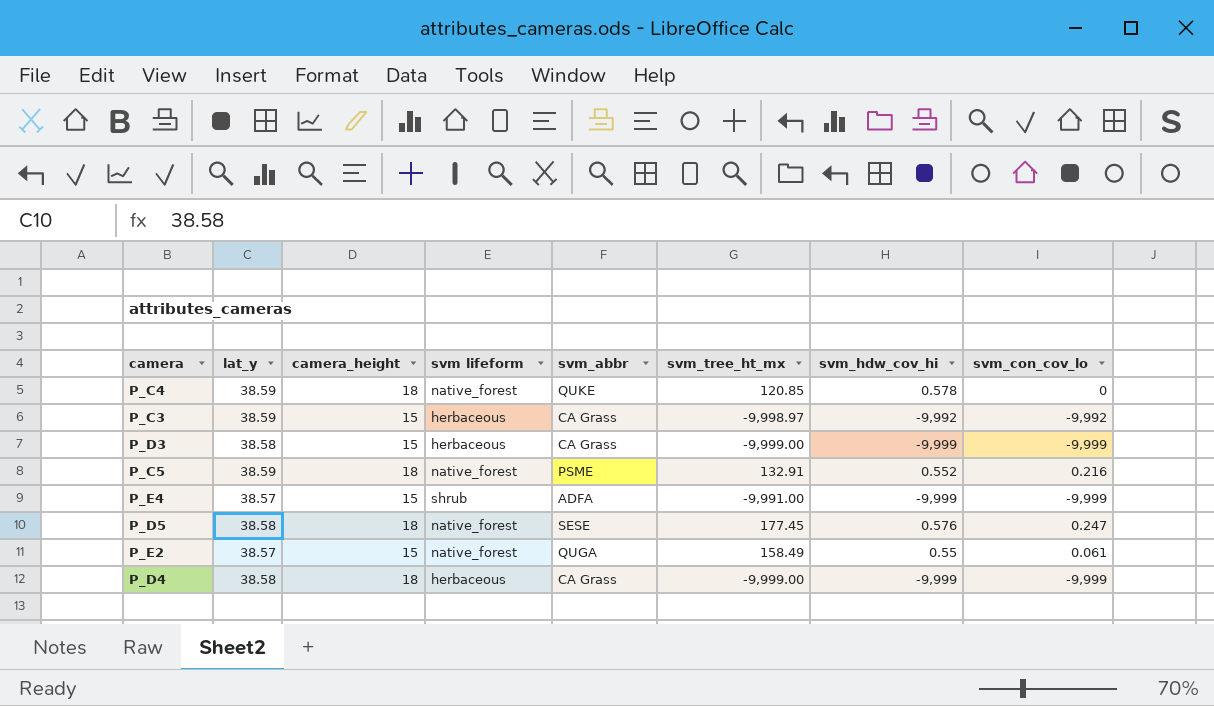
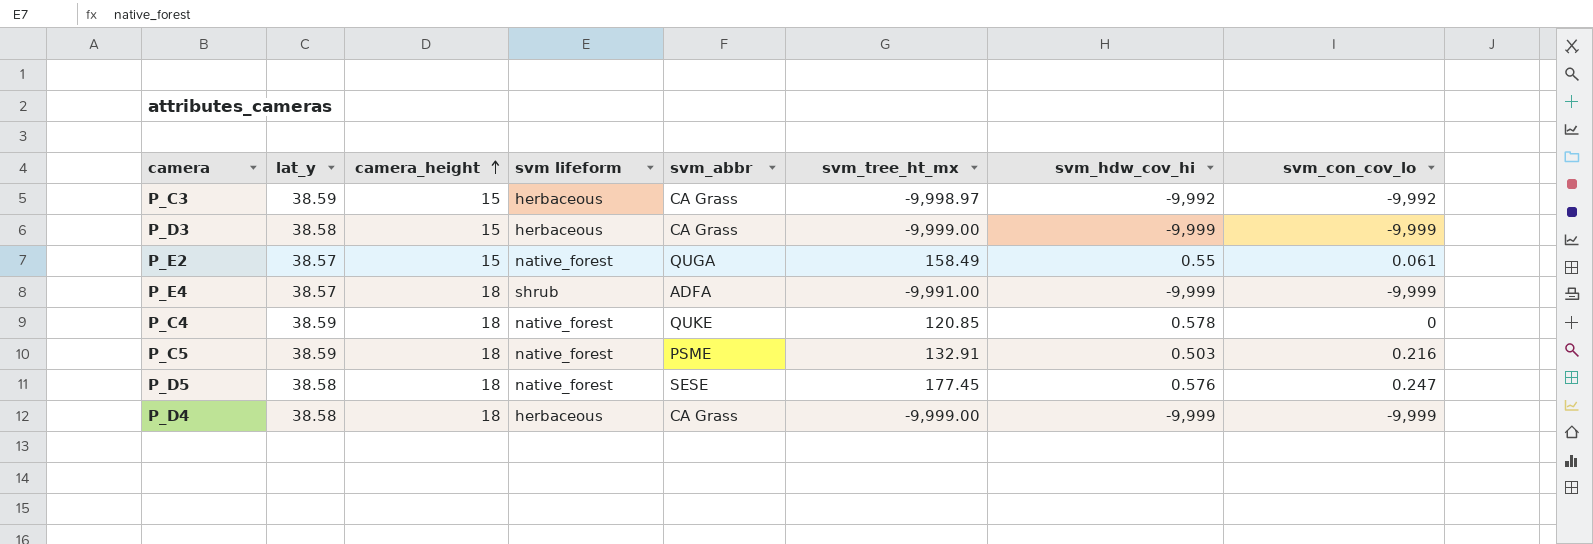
row order: none -> camera_height ascending
P_E4 | camera_height: 15 -> 18
P_C5 | svm_hdw_cov_hi: 0.552 -> 0.503

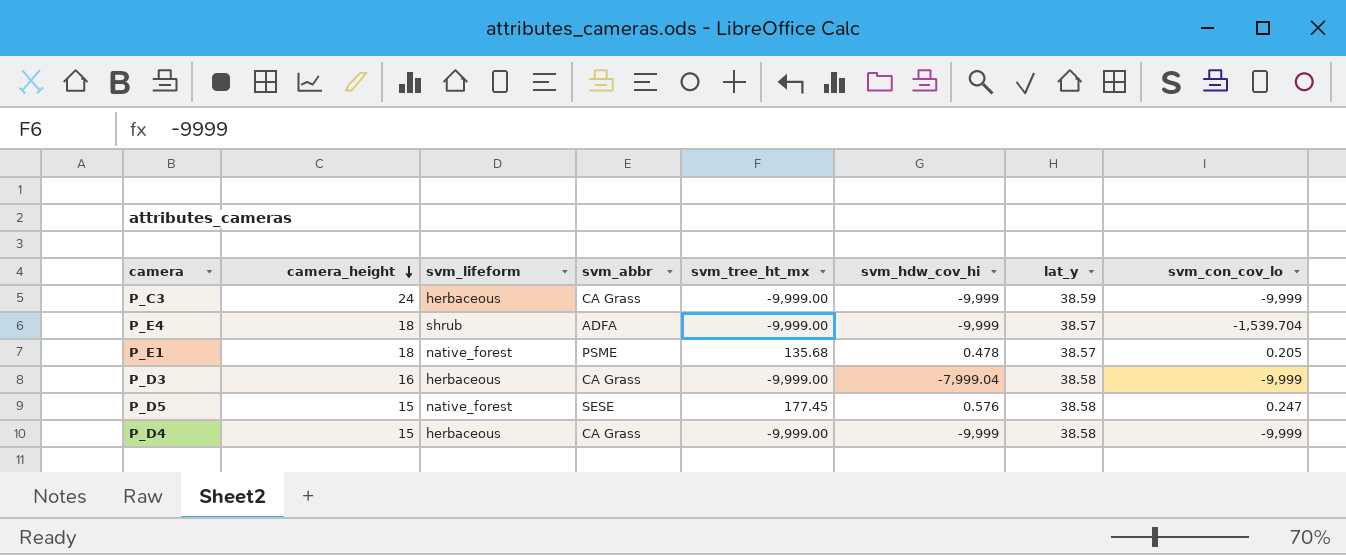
row order: camera_height ascending -> camera_height descending
column name: svm lifeform -> svm_lifeform
column lat_y | position: 2 -> 7
row P_E2: 38.57 | 15 | native_forest | QUGA | 158.49 | 0.55 | 0.061 -> none
row P_C4: 38.59 | 18 | native_forest | QUKE | 120.85 | 0.578 | 0 -> none
row P_C5: 38.59 | 18 | native_forest | PSME | 132.91 | 0.503 | 0.216 -> none
P_C3 | camera_height: 15 -> 24
P_C3 | svm_tree_ht_mx: -9,998.97 -> -9,999.00
P_C3 | svm_hdw_cov_hi: -9,992 -> -9,999
P_C3 | svm_con_cov_lo: -9,992 -> -9,999
P_E4 | svm_tree_ht_mx: -9,991.00 -> -9,999.00
P_E4 | svm_con_cov_lo: -9,999 -> -1,539.704
row P_E1: none -> 18 | native_forest | PSME | 135.68 | 0.478 | 38.57 | 0.205
P_D3 | camera_height: 15 -> 16
P_D3 | svm_hdw_cov_hi: -9,999 -> -7,999.04
P_D5 | camera_height: 18 -> 15
P_D4 | camera_height: 18 -> 15

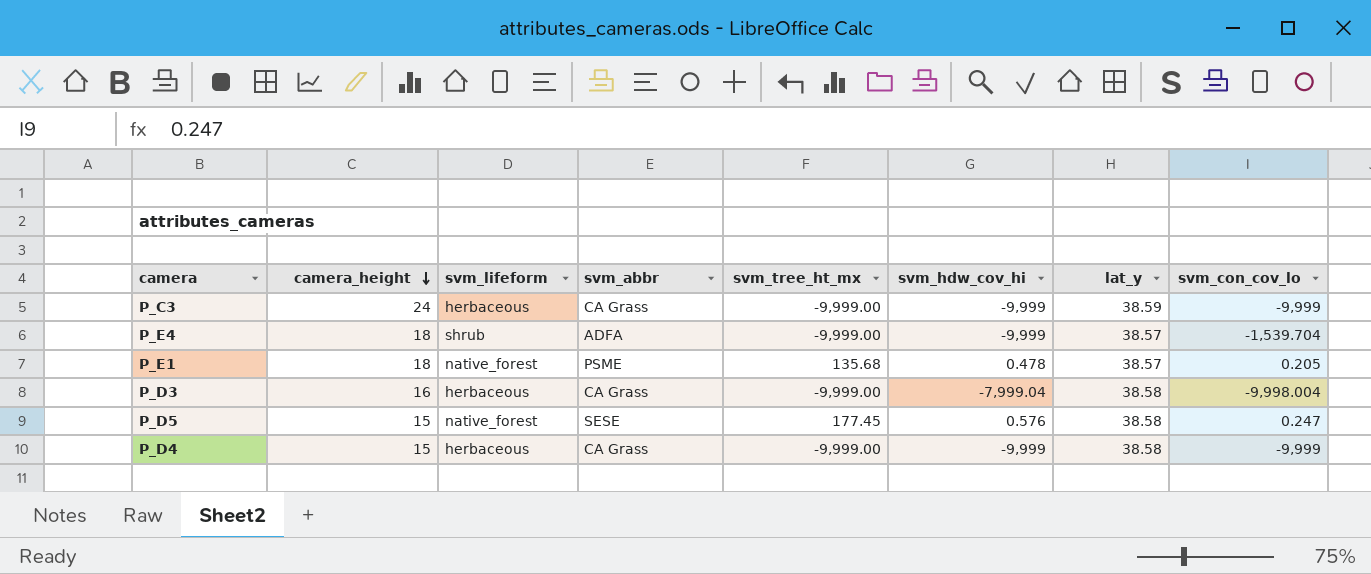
P_D3 | svm_con_cov_lo: -9,999 -> -9,998.004

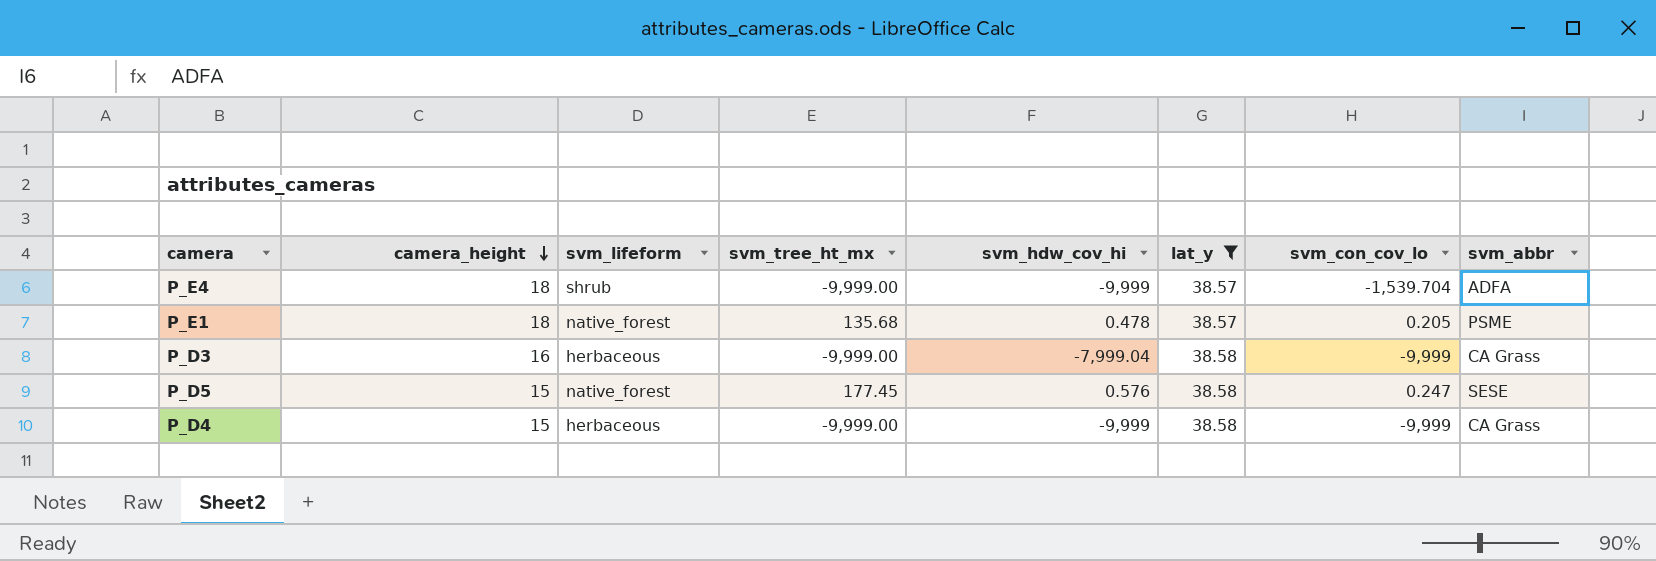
filter: none -> lat_y != 38.59
column svm_abbr | position: 4 -> 8
P_D3 | svm_con_cov_lo: -9,998.004 -> -9,999

